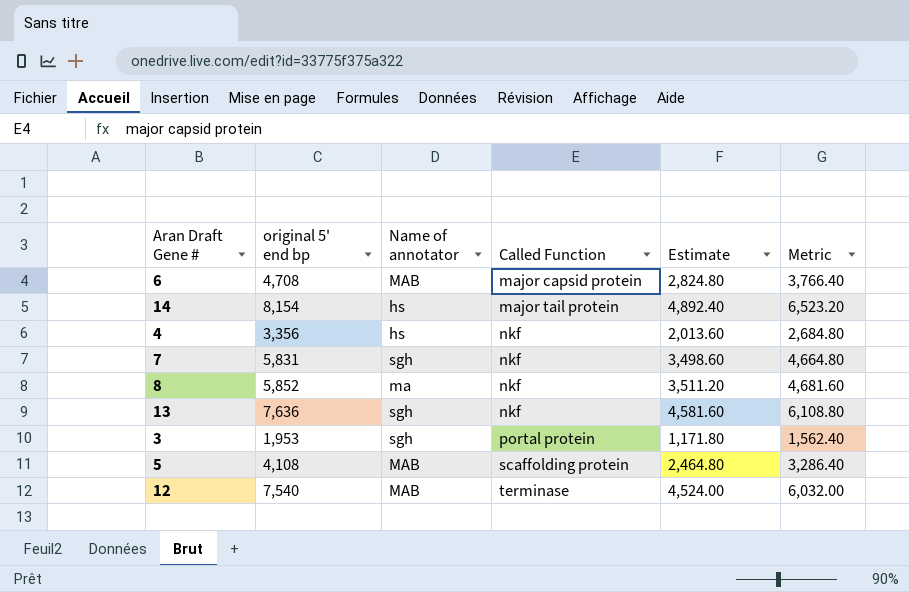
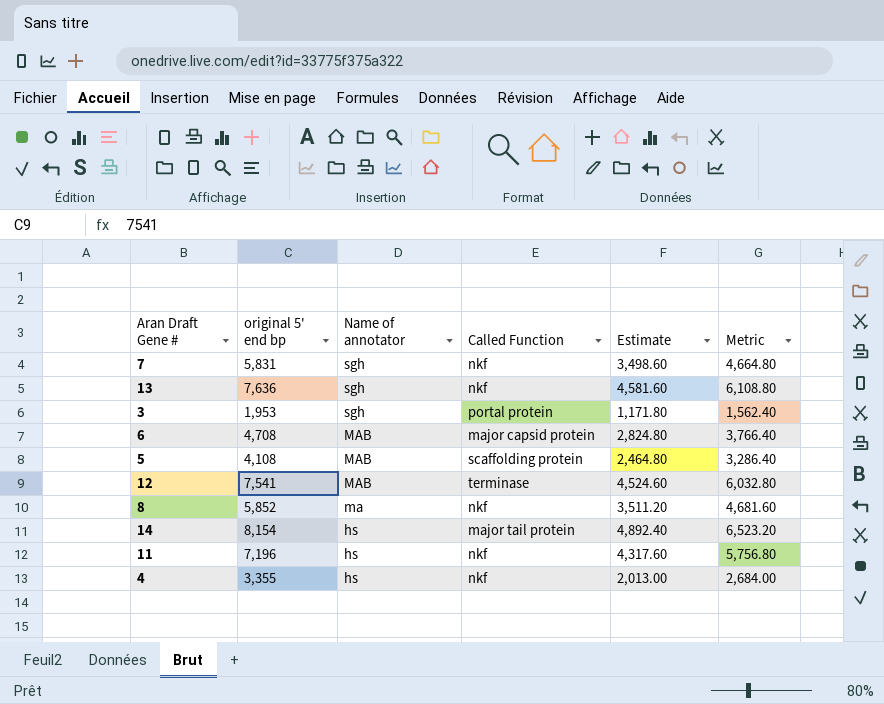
row order: Called Function ascending -> Name of annotator descending
12 | original 5' end bp: 7,540 -> 7,541
12 | Estimate: 4,524.00 -> 4,524.60
12 | Metric: 6,032.00 -> 6,032.80
row 11: none -> 7,196 | hs | nkf | 4,317.60 | 5,756.80
4 | original 5' end bp: 3,356 -> 3,355
4 | Estimate: 2,013.60 -> 2,013.00
4 | Metric: 2,684.80 -> 2,684.00

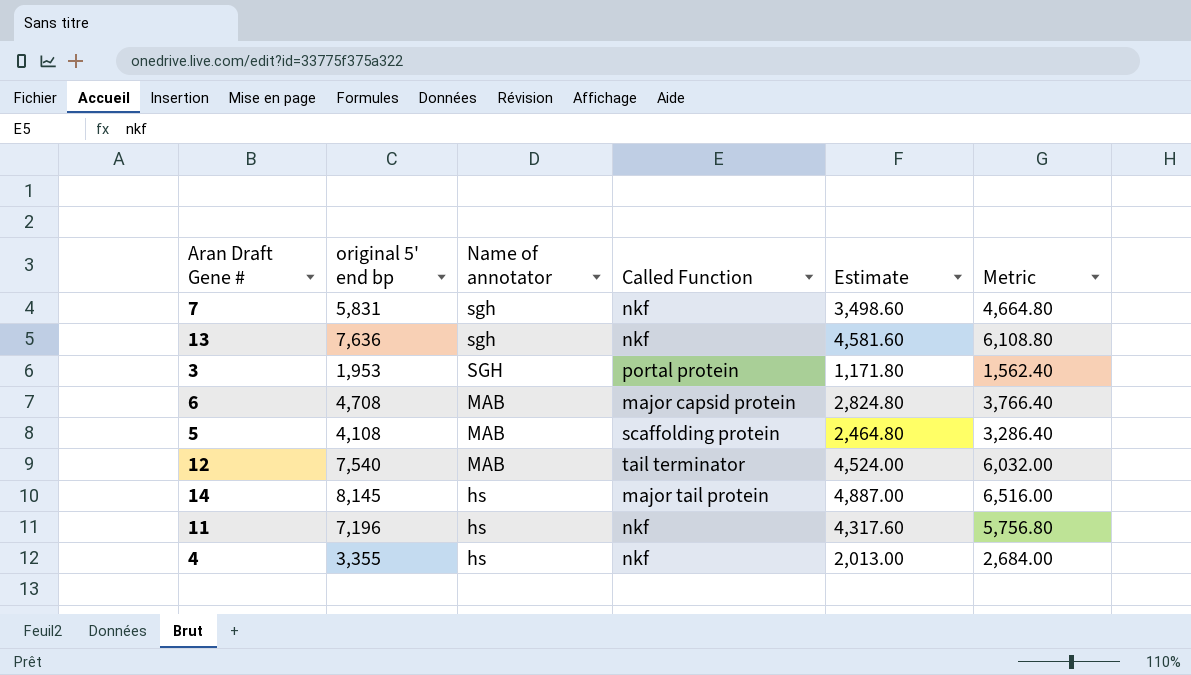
row 8: 5,852 | ma | nkf | 3,511.20 | 4,681.60 -> none
3 | Name of annotator: sgh -> SGH
12 | original 5' end bp: 7,541 -> 7,540
12 | Called Function: terminase -> tail terminator
12 | Estimate: 4,524.60 -> 4,524.00
12 | Metric: 6,032.80 -> 6,032.00
14 | original 5' end bp: 8,154 -> 8,145
14 | Estimate: 4,892.40 -> 4,887.00
14 | Metric: 6,523.20 -> 6,516.00

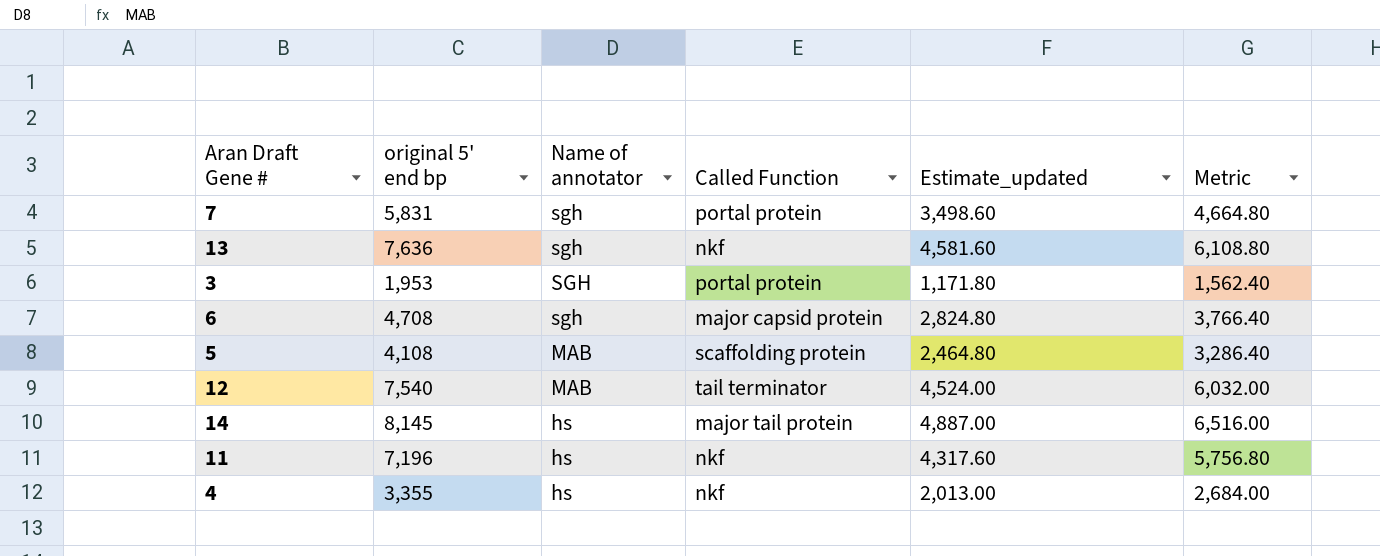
column name: Estimate -> Estimate_updated
7 | Called Function: nkf -> portal protein
6 | Name of annotator: MAB -> sgh

